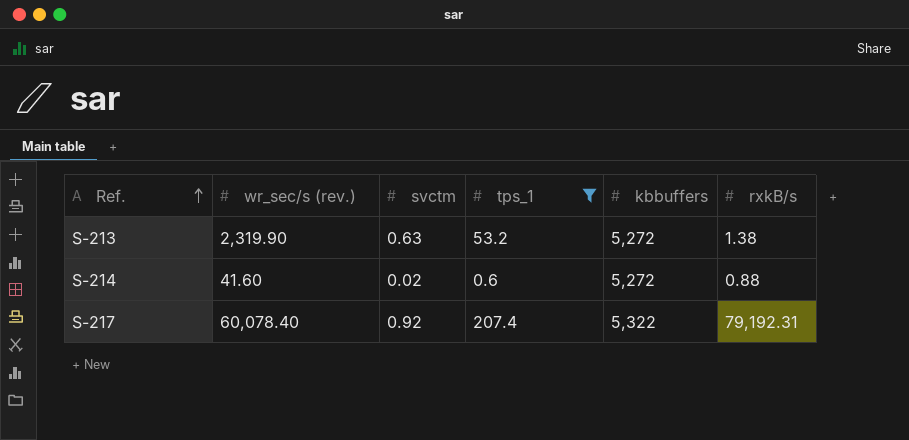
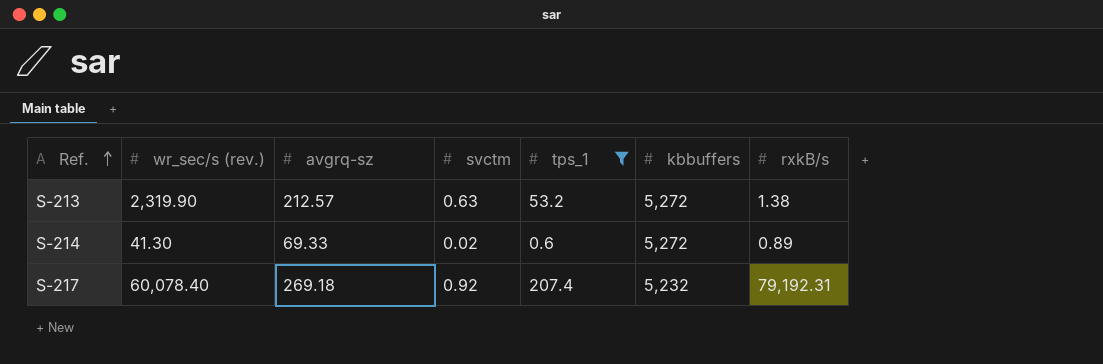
column avgrq-sz | position: none -> 3
S-214 | wr_sec/s (rev.): 41.60 -> 41.30
S-214 | rxkB/s: 0.88 -> 0.89
S-217 | kbbuffers: 5,322 -> 5,232

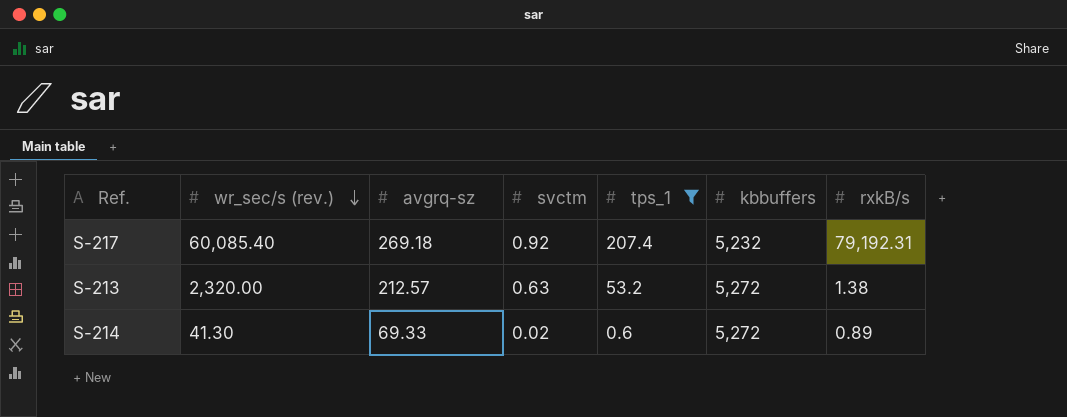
row order: Ref. ascending -> wr_sec/s (rev.) descending
S-217 | wr_sec/s (rev.): 60,078.40 -> 60,085.40
S-213 | wr_sec/s (rev.): 2,319.90 -> 2,320.00

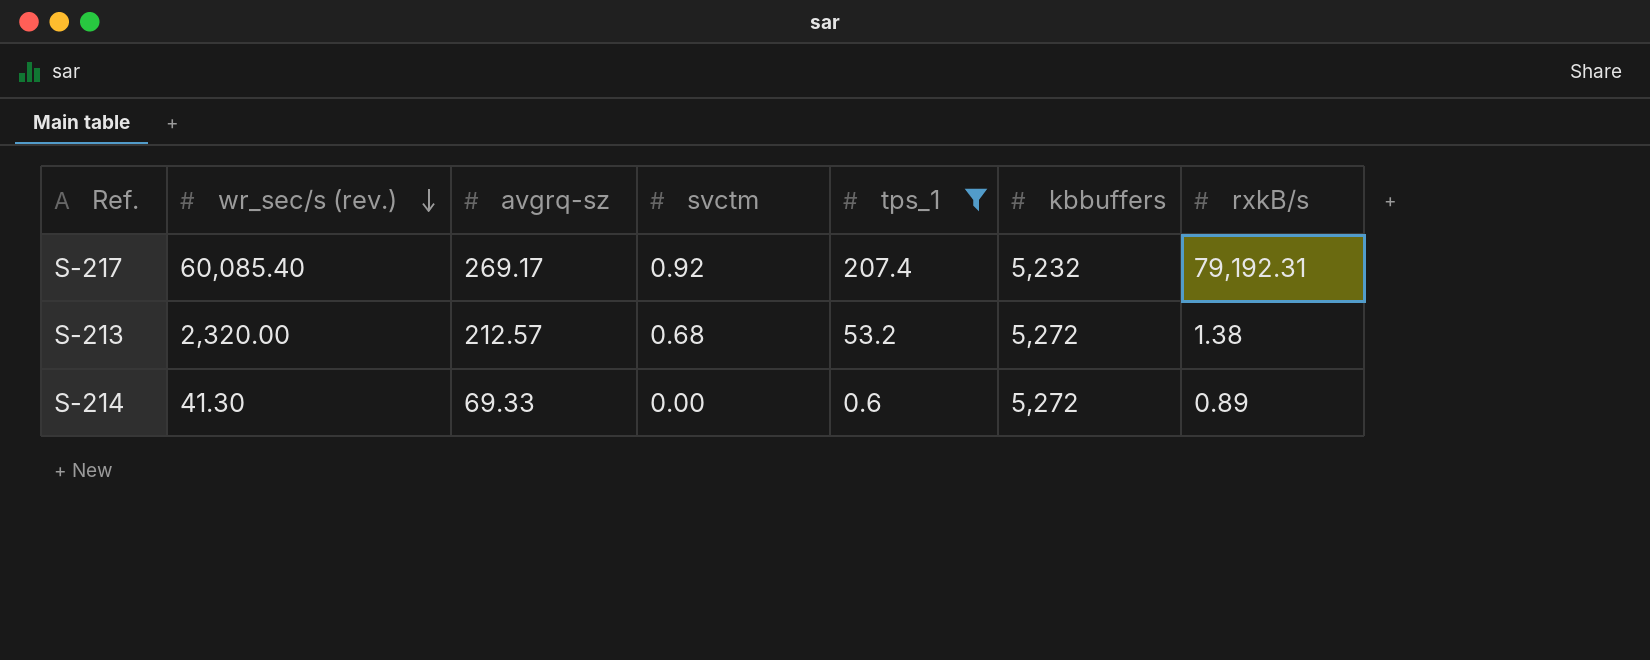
S-217 | avgrq-sz: 269.18 -> 269.17
S-213 | svctm: 0.63 -> 0.68
S-214 | svctm: 0.02 -> 0.00

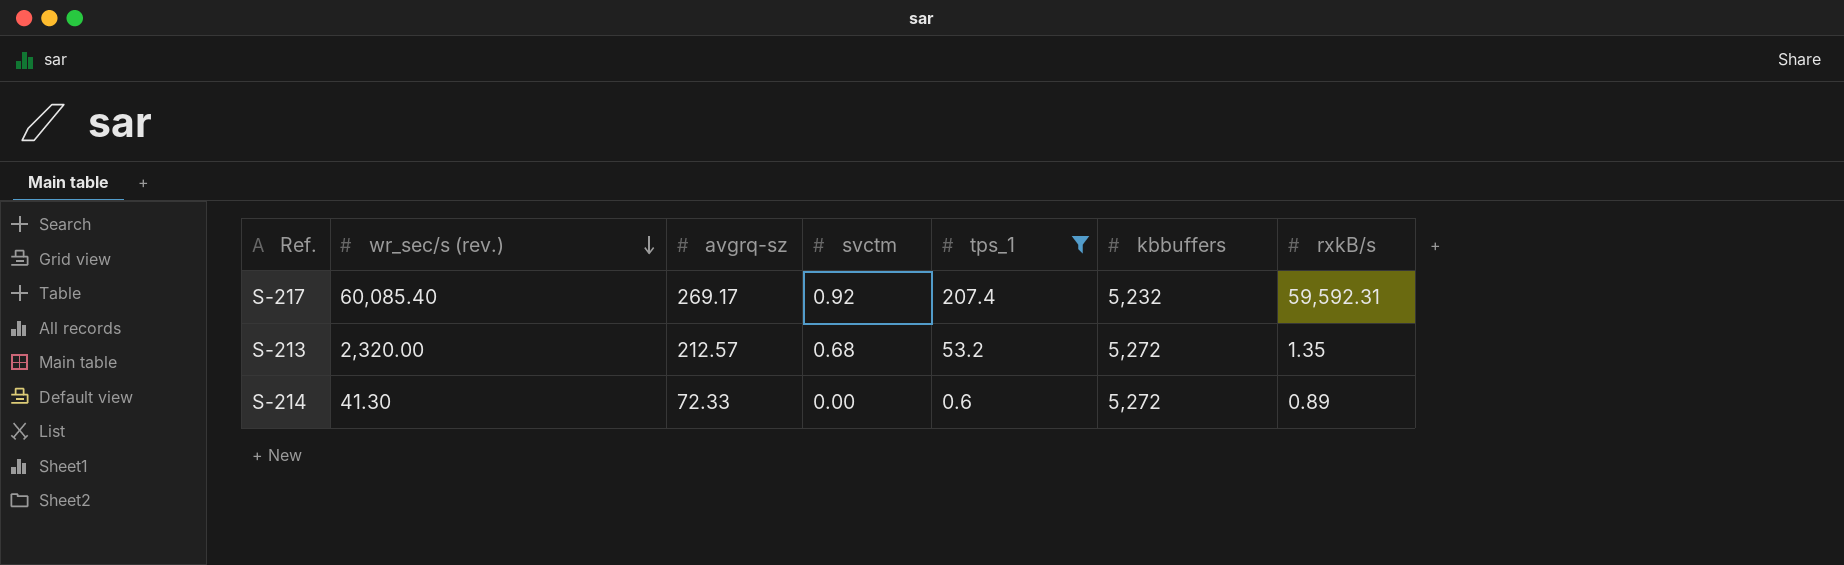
S-217 | rxkB/s: 79,192.31 -> 59,592.31
S-213 | rxkB/s: 1.38 -> 1.35
S-214 | avgrq-sz: 69.33 -> 72.33

